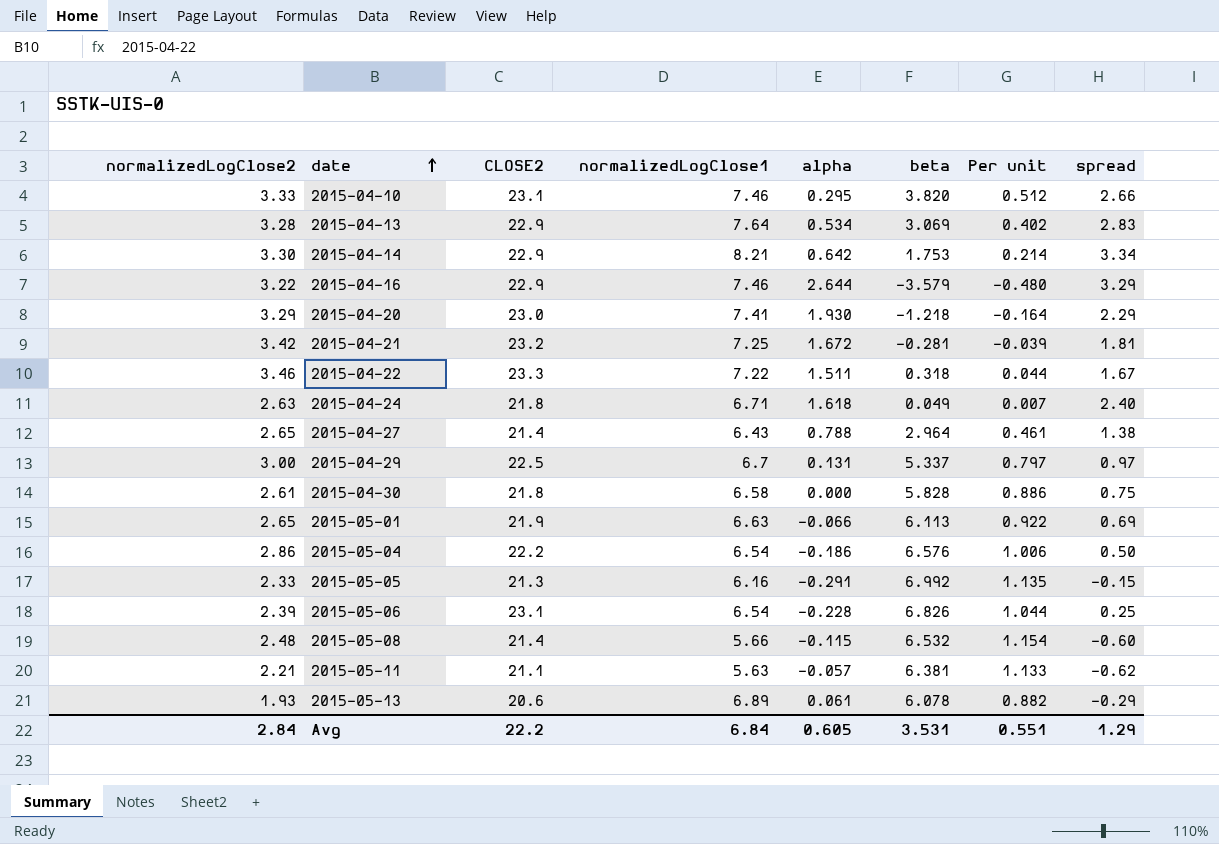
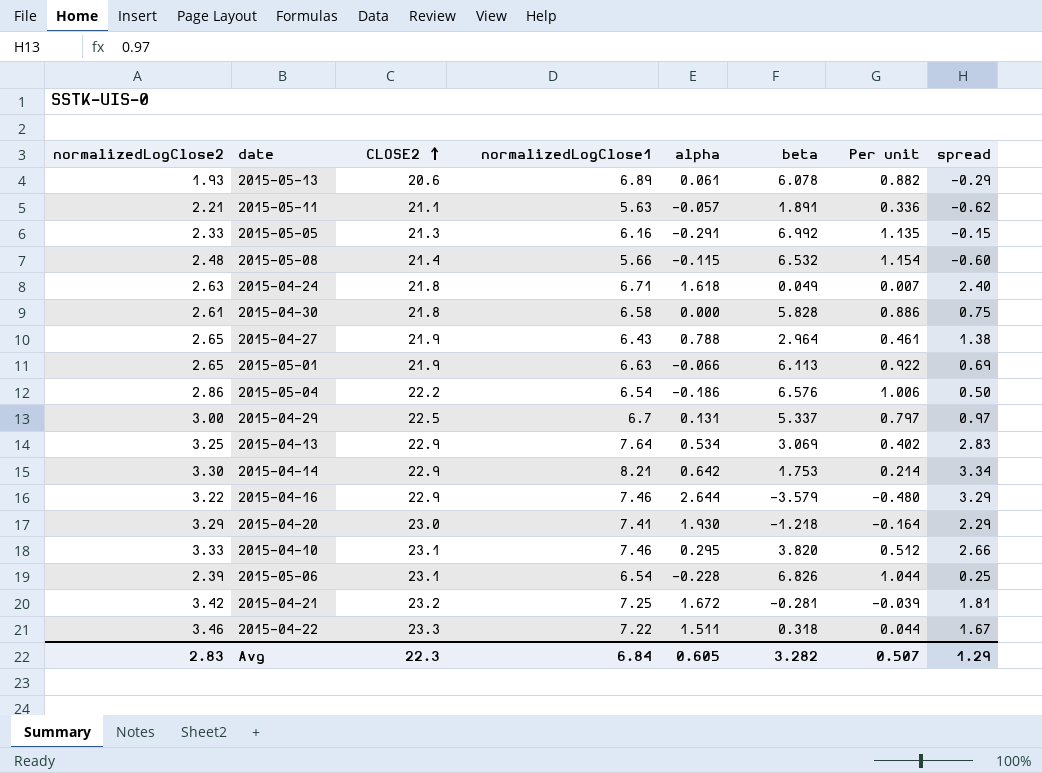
row order: date ascending -> CLOSE2 ascending
2015-05-11 | beta: 6.381 -> 1.891
2015-05-11 | Per unit: 1.133 -> 0.336
2015-04-27 | CLOSE2: 21.4 -> 21.9
2015-04-13 | normalizedLogClose2: 3.28 -> 3.25
Avg | normalizedLogClose2: 2.84 -> 2.83
Avg | CLOSE2: 22.2 -> 22.3
Avg | beta: 3.531 -> 3.282
Avg | Per unit: 0.551 -> 0.507

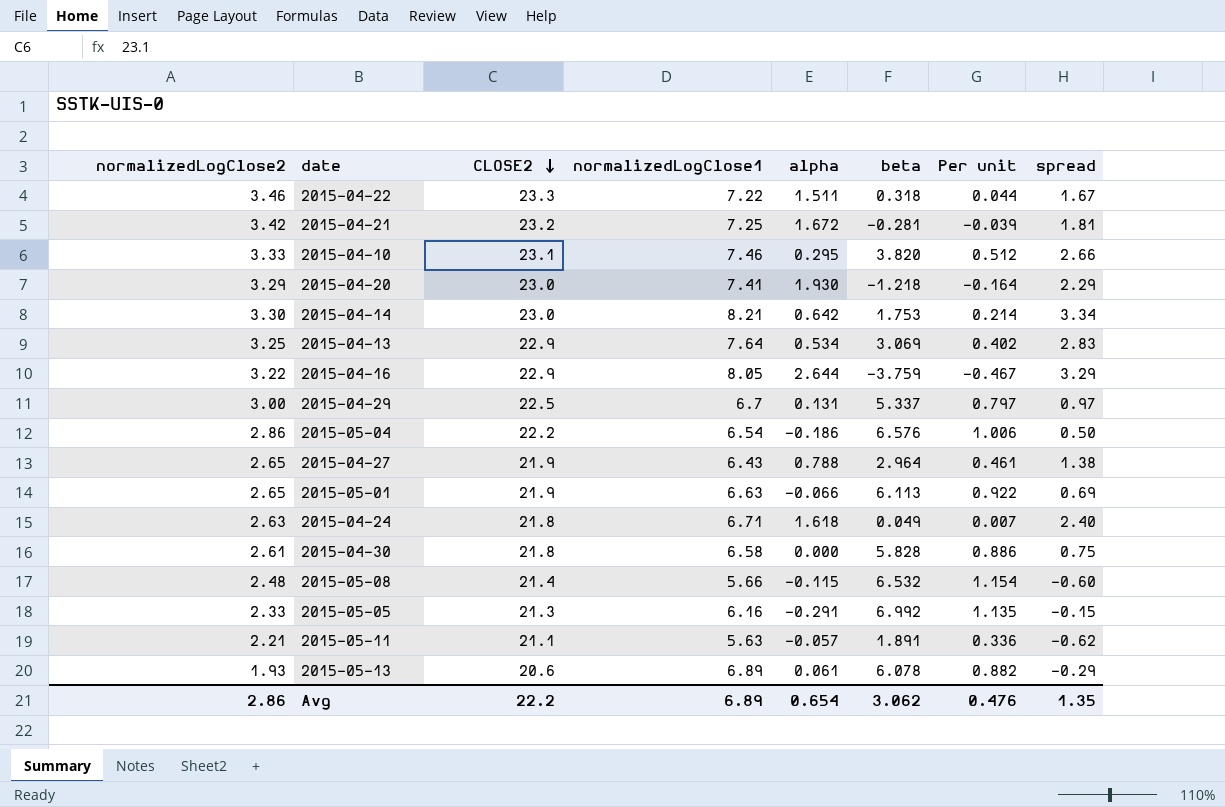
row order: CLOSE2 ascending -> CLOSE2 descending
row 2015-05-06: 2.39 | 23.1 | 6.54 | -0.228 | 6.826 | 1.044 | 0.25 -> none
2015-04-14 | CLOSE2: 22.9 -> 23.0
2015-04-16 | normalizedLogClose1: 7.46 -> 8.05
2015-04-16 | beta: -3.579 -> -3.759
2015-04-16 | Per unit: -0.480 -> -0.467
Avg | normalizedLogClose2: 2.83 -> 2.86
Avg | CLOSE2: 22.3 -> 22.2
Avg | normalizedLogClose1: 6.84 -> 6.89
Avg | alpha: 0.605 -> 0.654
Avg | beta: 3.282 -> 3.062
Avg | Per unit: 0.507 -> 0.476
Avg | spread: 1.29 -> 1.35

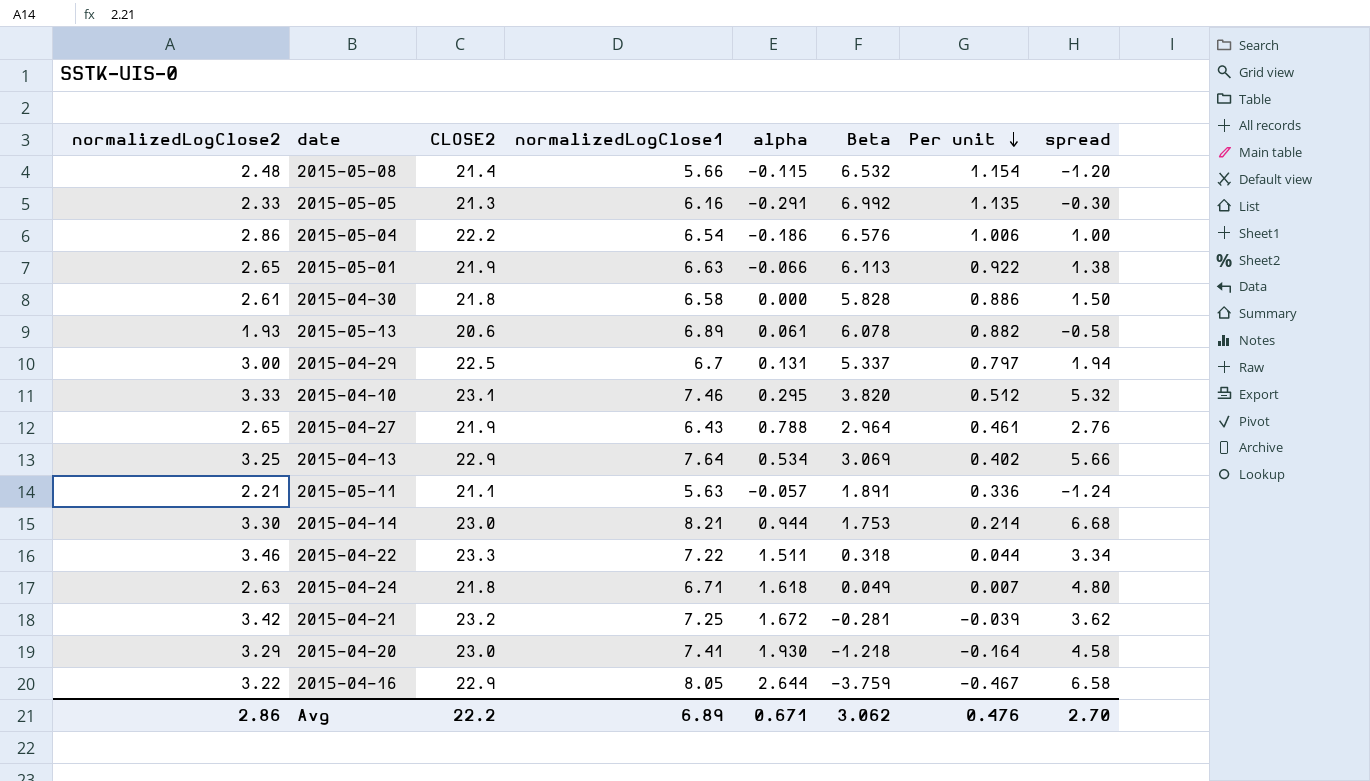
row order: CLOSE2 descending -> Per unit descending
column name: beta -> Beta
2015-05-08 | spread: -0.60 -> -1.20
2015-05-05 | spread: -0.15 -> -0.30
2015-05-04 | spread: 0.50 -> 1.00
2015-05-01 | spread: 0.69 -> 1.38
2015-04-30 | spread: 0.75 -> 1.50
2015-05-13 | spread: -0.29 -> -0.58
2015-04-29 | spread: 0.97 -> 1.94
2015-04-10 | spread: 2.66 -> 5.32
2015-04-27 | spread: 1.38 -> 2.76
2015-04-13 | spread: 2.83 -> 5.66
2015-05-11 | spread: -0.62 -> -1.24
2015-04-14 | alpha: 0.642 -> 0.944
2015-04-14 | spread: 3.34 -> 6.68
2015-04-22 | spread: 1.67 -> 3.34
2015-04-24 | spread: 2.40 -> 4.80
2015-04-21 | spread: 1.81 -> 3.62
2015-04-20 | spread: 2.29 -> 4.58
2015-04-16 | spread: 3.29 -> 6.58
Avg | alpha: 0.654 -> 0.671
Avg | spread: 1.35 -> 2.70

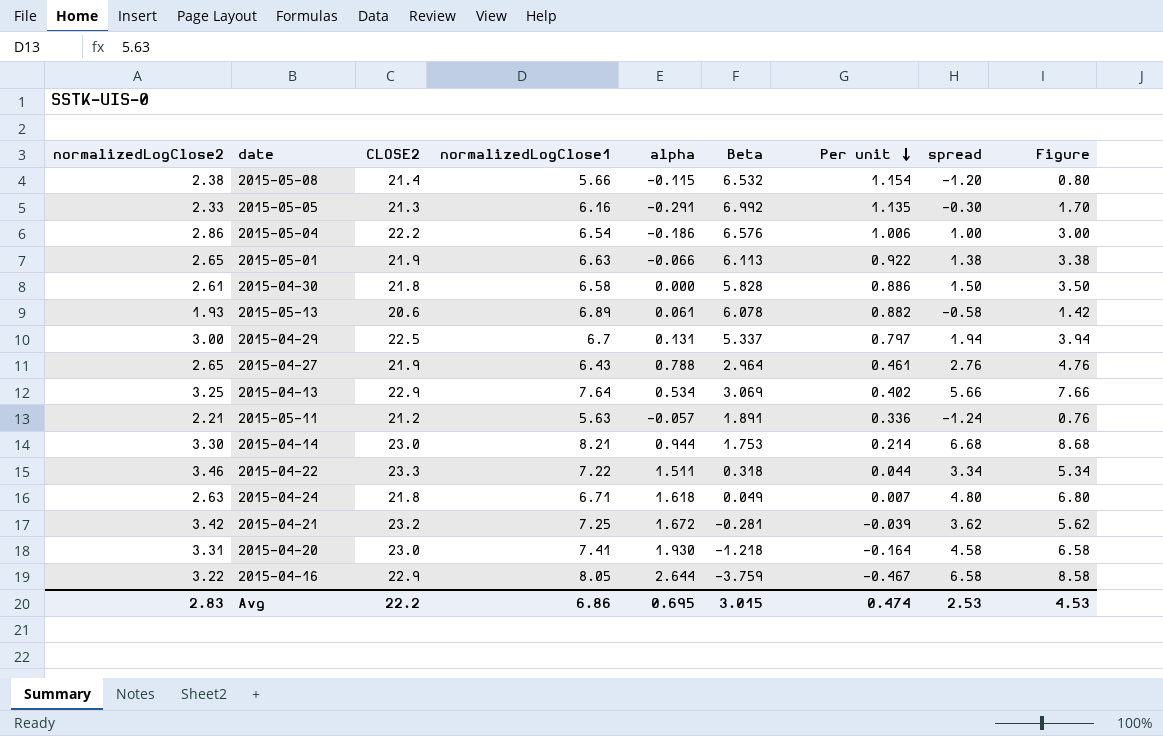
column Figure | formula: none -> [spread] + 2
row 2015-04-10: 3.33 | 23.1 | 7.46 | 0.295 | 3.820 | 0.512 | 5.32 -> none
2015-05-08 | normalizedLogClose2: 2.48 -> 2.38
2015-05-11 | CLOSE2: 21.1 -> 21.2
2015-04-20 | normalizedLogClose2: 3.29 -> 3.31
Avg | normalizedLogClose2: 2.86 -> 2.83
Avg | normalizedLogClose1: 6.89 -> 6.86
Avg | alpha: 0.671 -> 0.695
Avg | Beta: 3.062 -> 3.015
Avg | Per unit: 0.476 -> 0.474
Avg | spread: 2.70 -> 2.53

